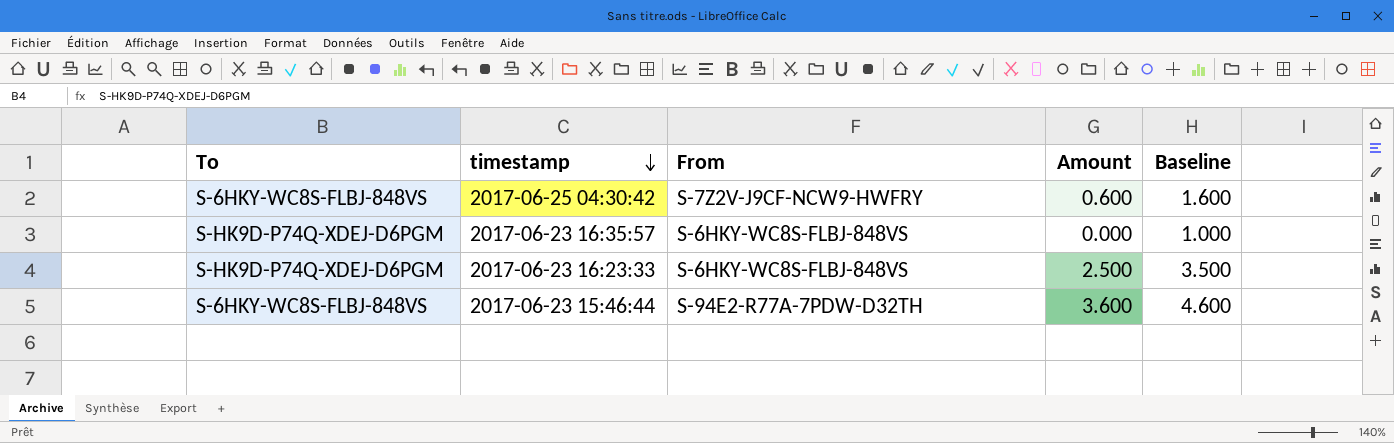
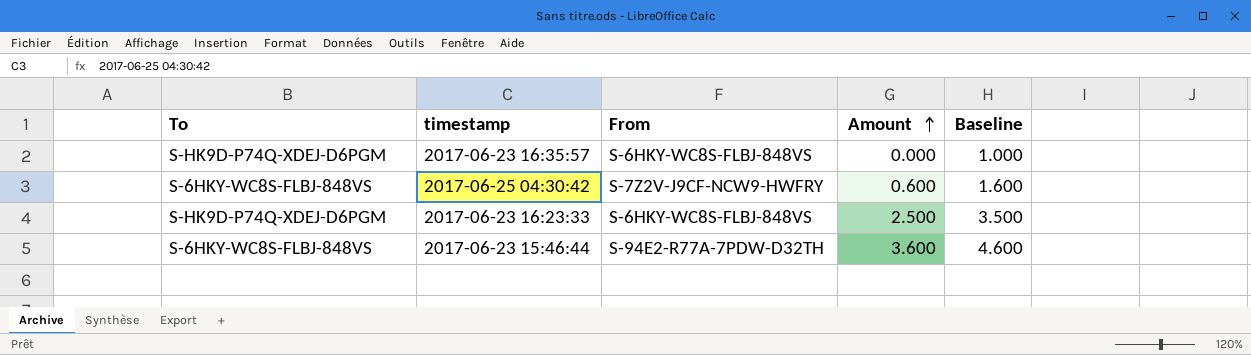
row order: timestamp descending -> Amount ascending

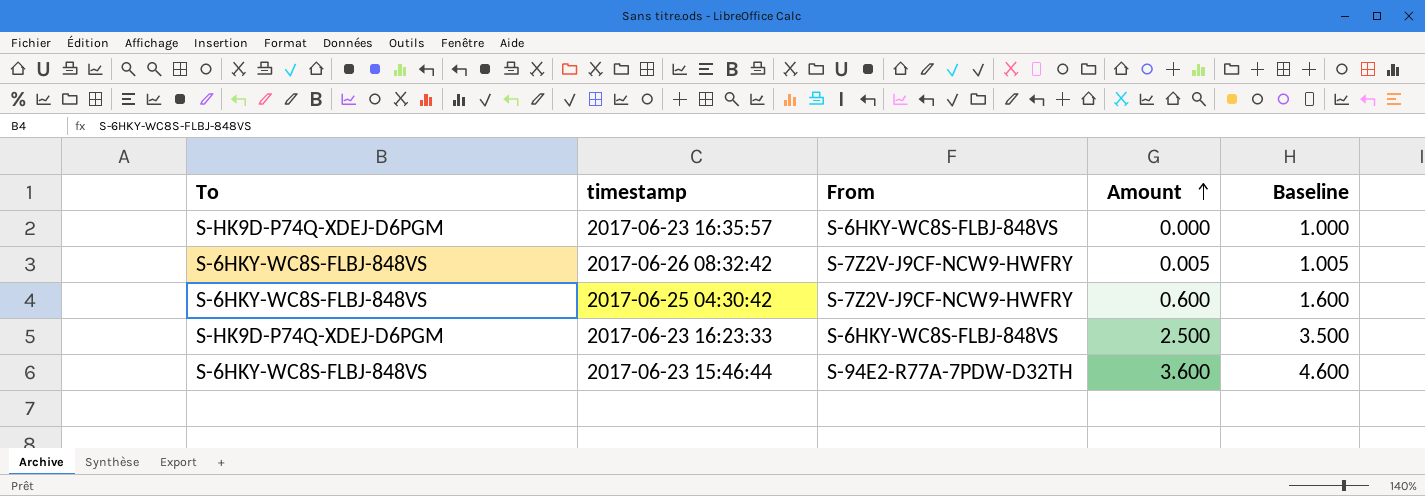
row 2017-06-26 08:32:42: none -> S-6HKY-WC8S-FLBJ-848VS | S-7Z2V-J9CF-NCW9-HWFRY | 0.005 | 1.005

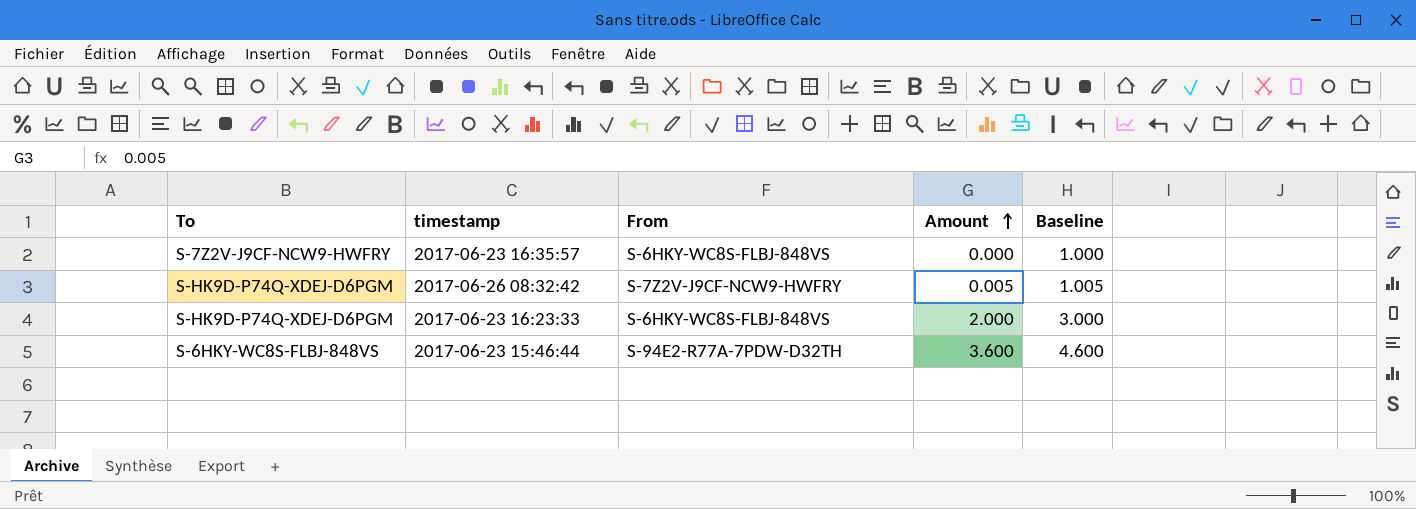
row 2017-06-25 04:30:42: S-6HKY-WC8S-FLBJ-848VS | S-7Z2V-J9CF-NCW9-HWFRY | 0.600 | 1.600 -> none
2017-06-23 16:35:57 | To: S-HK9D-P74Q-XDEJ-D6PGM -> S-7Z2V-J9CF-NCW9-HWFRY
2017-06-26 08:32:42 | To: S-6HKY-WC8S-FLBJ-848VS -> S-HK9D-P74Q-XDEJ-D6PGM
2017-06-23 16:23:33 | Amount: 2.500 -> 2.000
2017-06-23 16:23:33 | Baseline: 3.500 -> 3.000

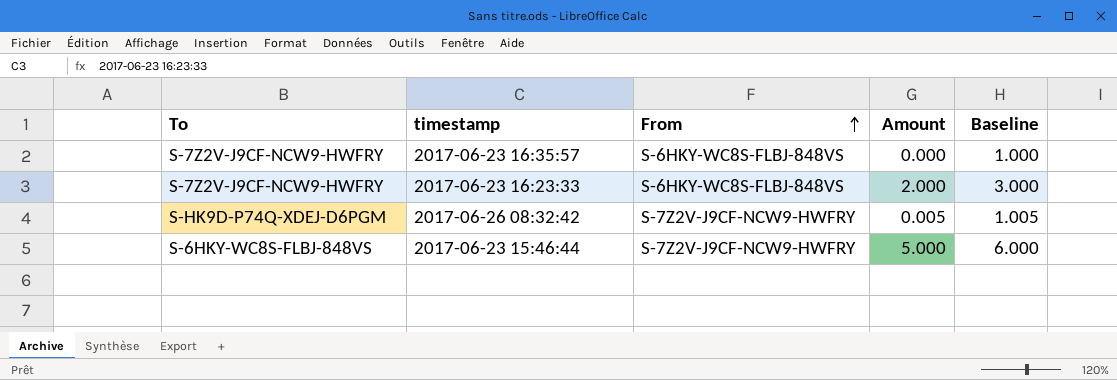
row order: Amount ascending -> From ascending
2017-06-23 16:23:33 | To: S-HK9D-P74Q-XDEJ-D6PGM -> S-7Z2V-J9CF-NCW9-HWFRY
2017-06-23 15:46:44 | From: S-94E2-R77A-7PDW-D32TH -> S-7Z2V-J9CF-NCW9-HWFRY
2017-06-23 15:46:44 | Amount: 3.600 -> 5.000
2017-06-23 15:46:44 | Baseline: 4.600 -> 6.000

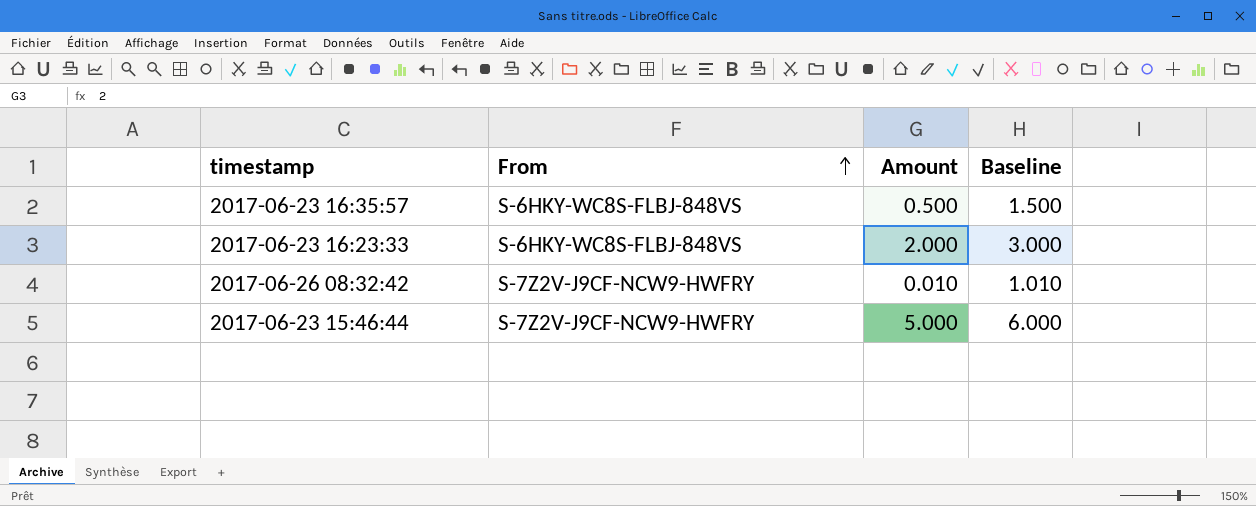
column To | position: 1 -> none
2017-06-23 16:35:57 | Amount: 0.000 -> 0.500
2017-06-23 16:35:57 | Baseline: 1.000 -> 1.500
2017-06-26 08:32:42 | Amount: 0.005 -> 0.010
2017-06-26 08:32:42 | Baseline: 1.005 -> 1.010

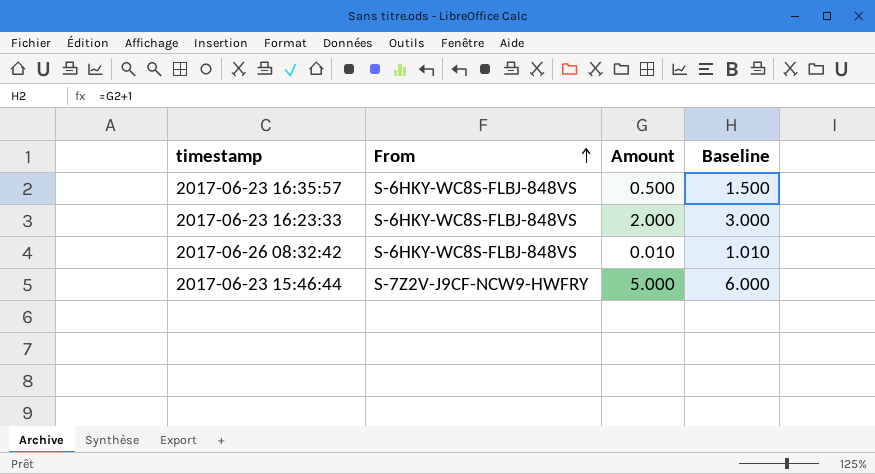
2017-06-26 08:32:42 | From: S-7Z2V-J9CF-NCW9-HWFRY -> S-6HKY-WC8S-FLBJ-848VS

